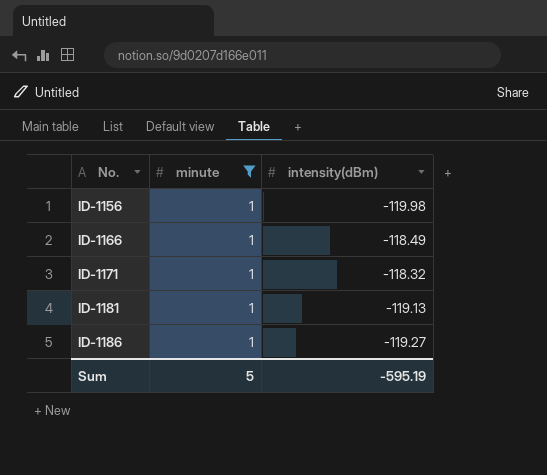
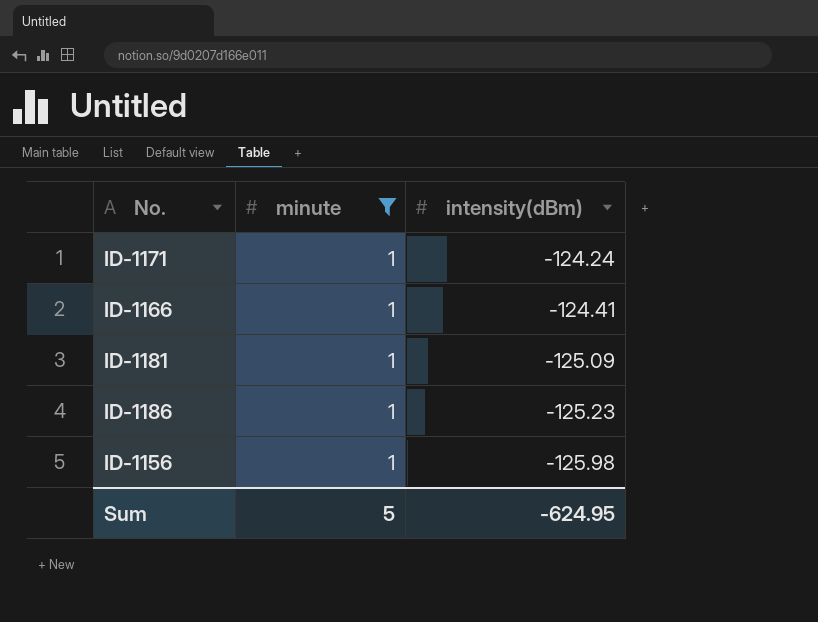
row order: No. ascending -> intensity(dBm) descending
ID-1171 | intensity(dBm): -118.32 -> -124.24
ID-1166 | intensity(dBm): -118.49 -> -124.41
ID-1181 | intensity(dBm): -119.13 -> -125.09
ID-1186 | intensity(dBm): -119.27 -> -125.23
ID-1156 | intensity(dBm): -119.98 -> -125.98
Sum | intensity(dBm): -595.19 -> -624.95

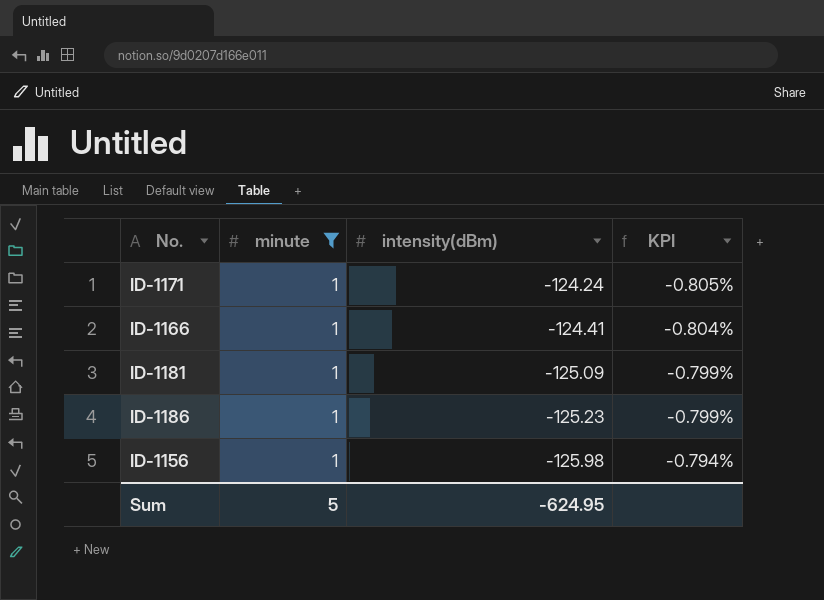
column KPI | formula: none -> [minute] / [intensity(dBm)]

